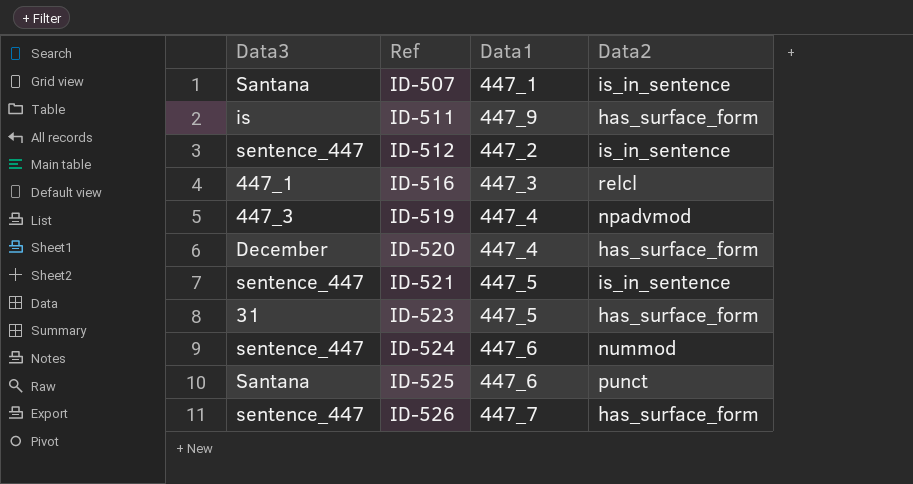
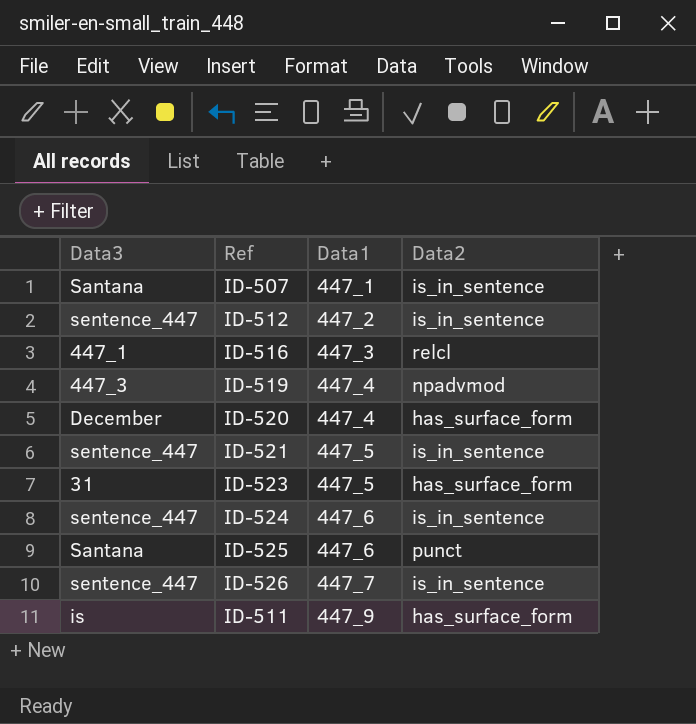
row order: Ref ascending -> Data1 ascending
ID-524 | Data2: nummod -> is_in_sentence
ID-526 | Data2: has_surface_form -> is_in_sentence

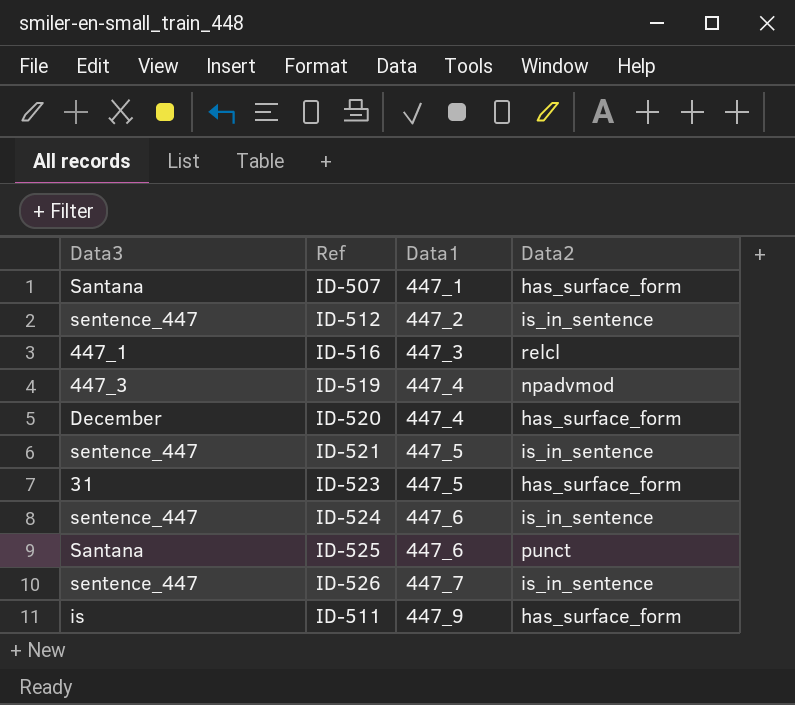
ID-507 | Data2: is_in_sentence -> has_surface_form

